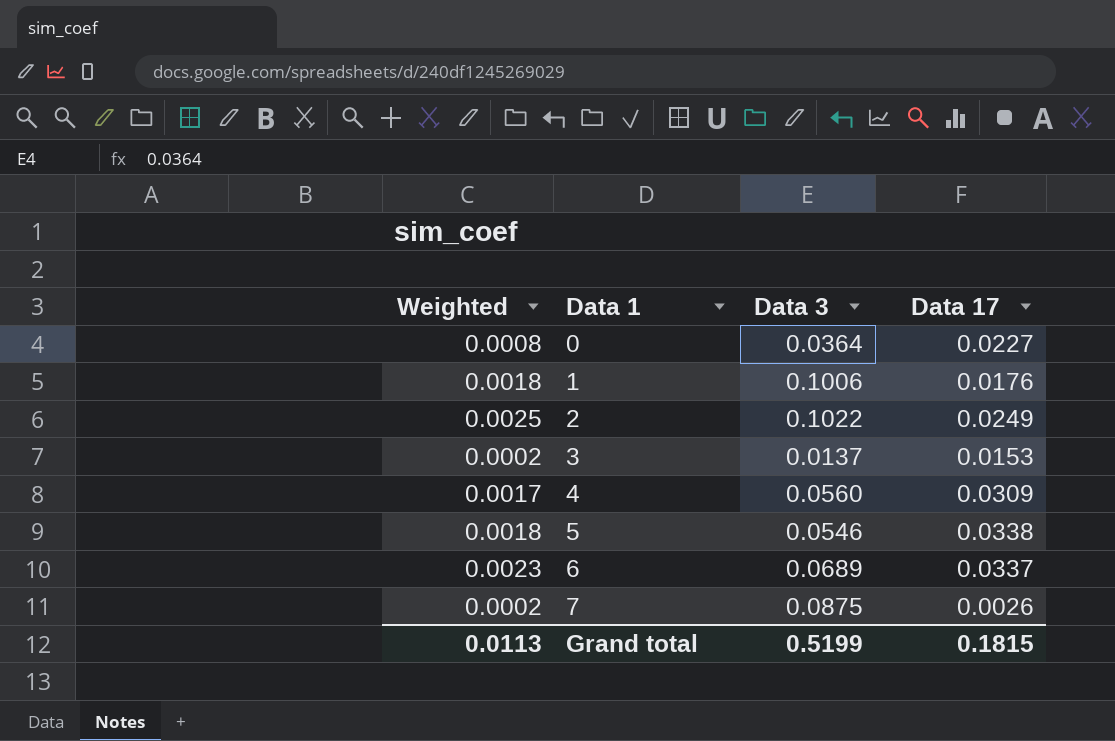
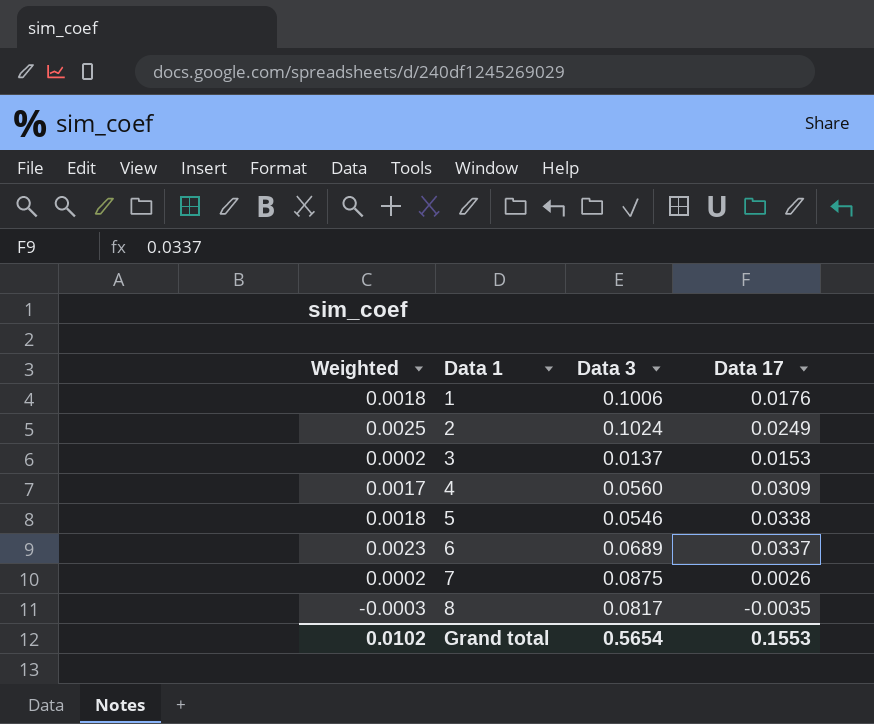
row 0: 0.0008 | 0.0364 | 0.0227 -> none
2 | Data 3: 0.1022 -> 0.1024
row 8: none -> -0.0003 | 0.0817 | -0.0035
Grand total | Weighted: 0.0113 -> 0.0102
Grand total | Data 3: 0.5199 -> 0.5654
Grand total | Data 17: 0.1815 -> 0.1553

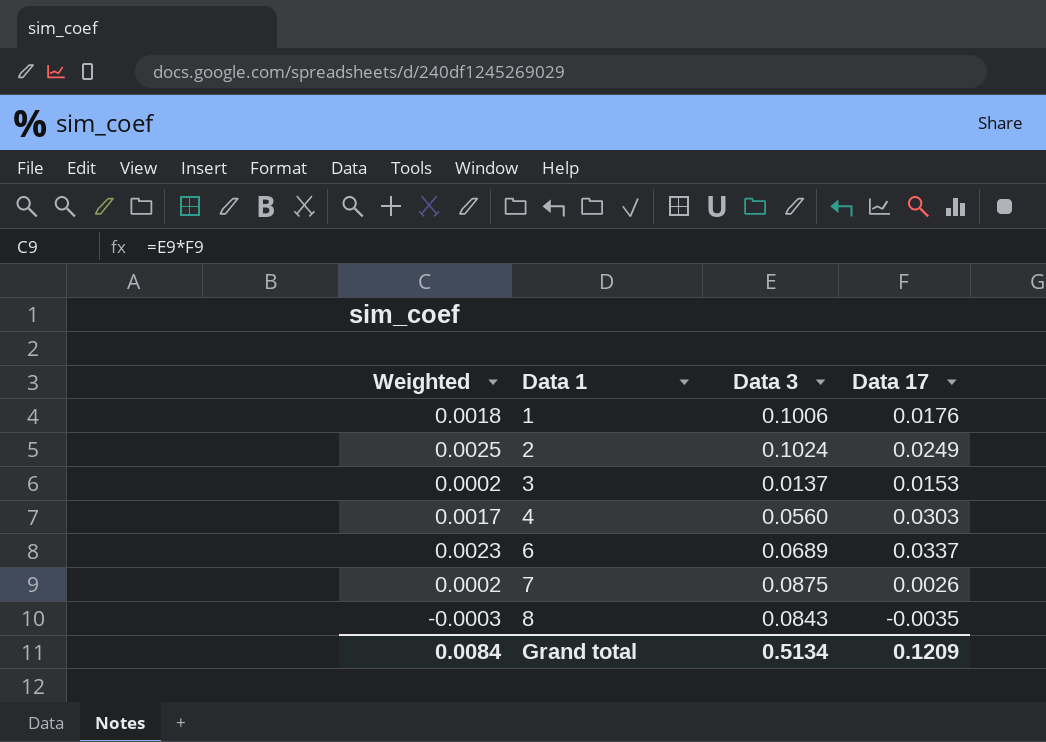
row 5: 0.0018 | 0.0546 | 0.0338 -> none
4 | Data 17: 0.0309 -> 0.0303
8 | Data 3: 0.0817 -> 0.0843
Grand total | Weighted: 0.0102 -> 0.0084
Grand total | Data 3: 0.5654 -> 0.5134
Grand total | Data 17: 0.1553 -> 0.1209

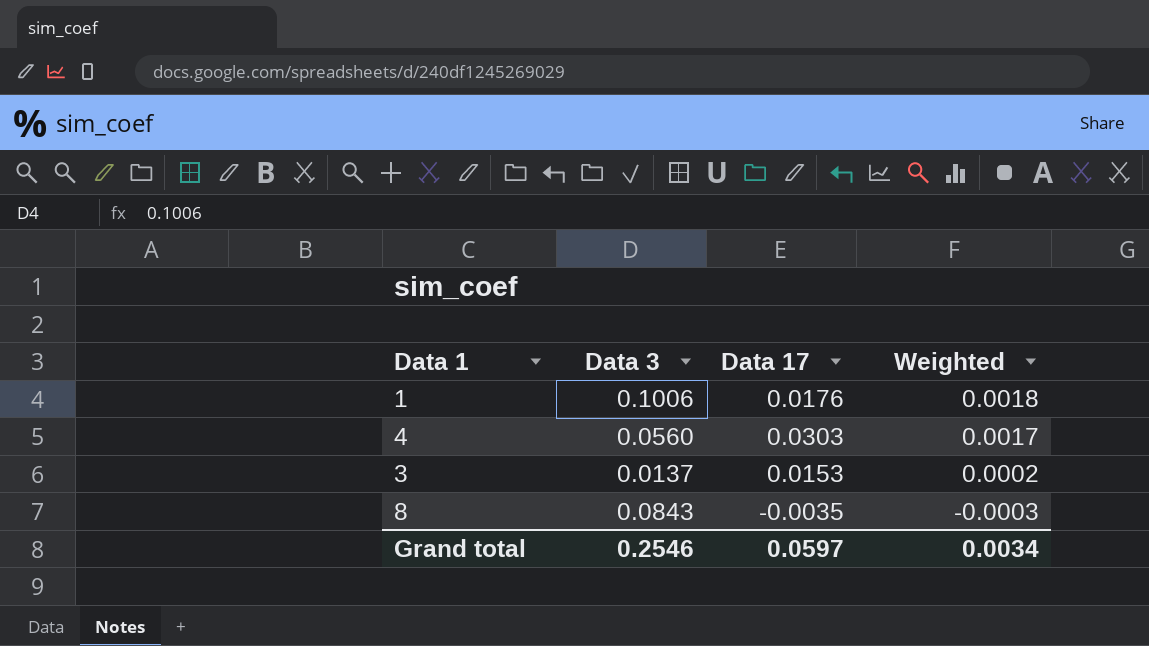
row order: Data 1 ascending -> Weighted descending
column Weighted | position: 1 -> 4
row 2: 0.0025 | 0.1024 | 0.0249 -> none
row 6: 0.0023 | 0.0689 | 0.0337 -> none
row 7: 0.0002 | 0.0875 | 0.0026 -> none
Grand total | Data 3: 0.5134 -> 0.2546
Grand total | Data 17: 0.1209 -> 0.0597
Grand total | Weighted: 0.0084 -> 0.0034

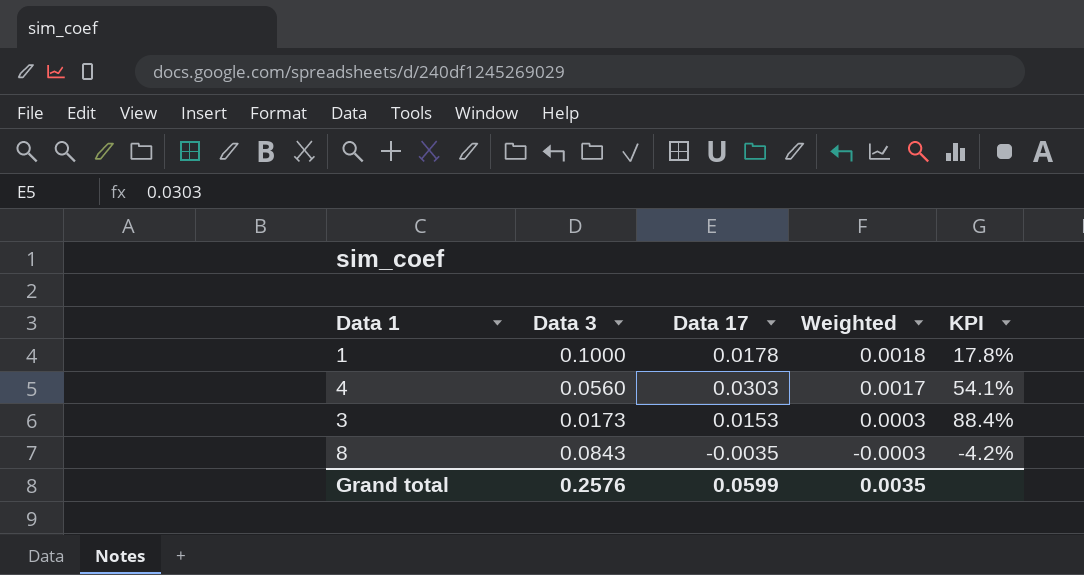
column KPI | formula: none -> [Data 17] / [Data 3]
1 | Data 3: 0.1006 -> 0.1000
1 | Data 17: 0.0176 -> 0.0178
3 | Data 3: 0.0137 -> 0.0173
3 | Weighted: 0.0002 -> 0.0003
Grand total | Data 3: 0.2546 -> 0.2576
Grand total | Data 17: 0.0597 -> 0.0599
Grand total | Weighted: 0.0034 -> 0.0035

